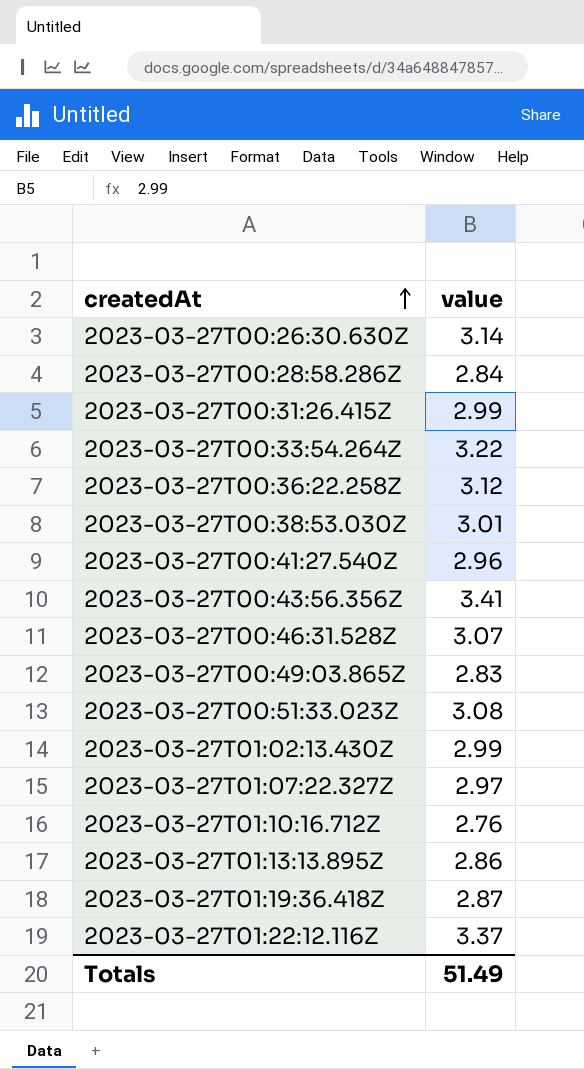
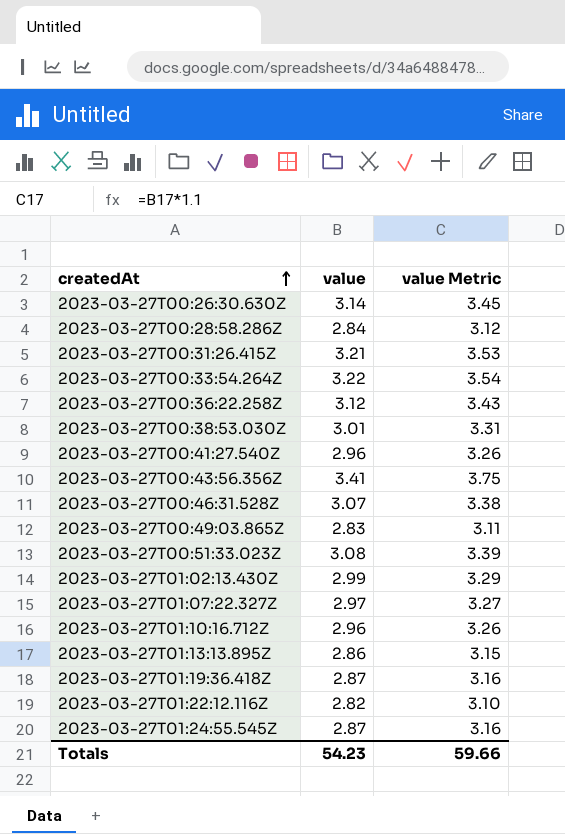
column value Metric | formula: none -> [value] * 1.1
2023-03-27T00:31:26.415Z | value: 2.99 -> 3.21
2023-03-27T01:10:16.712Z | value: 2.76 -> 2.96
2023-03-27T01:22:12.116Z | value: 3.37 -> 2.82
row 2023-03-27T01:24:55.545Z: none -> 2.87 | 3.16
Totals | value: 51.49 -> 54.23

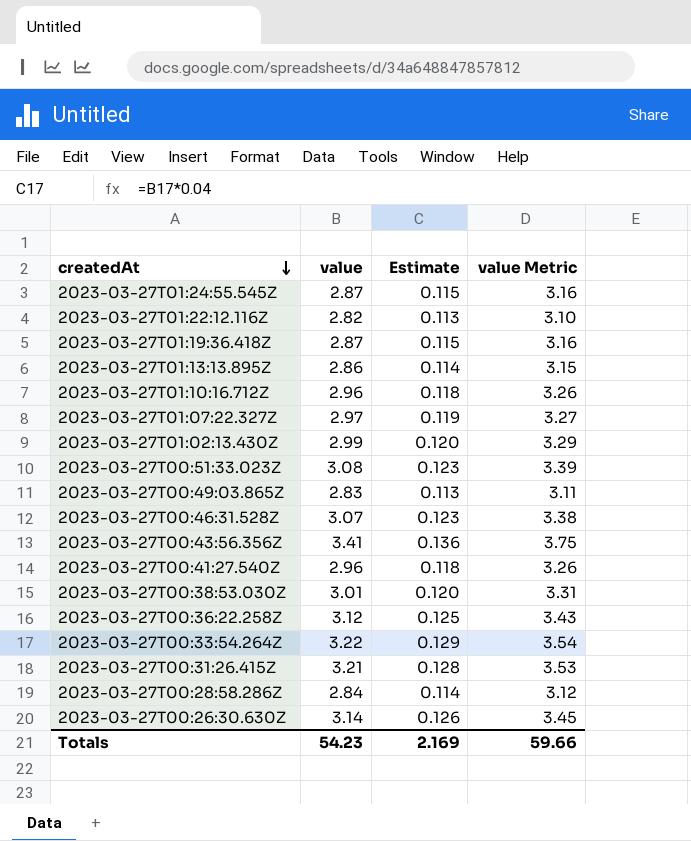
row order: createdAt ascending -> createdAt descending
column Estimate | formula: none -> [value] * 0.04

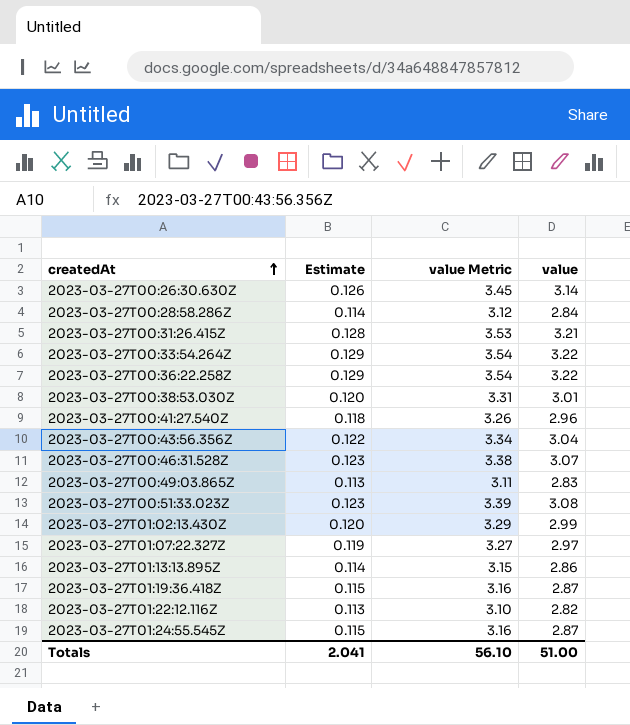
row order: createdAt descending -> createdAt ascending
column value | position: 2 -> 4
row 2023-03-27T01:10:16.712Z: 2.96 | 0.118 | 3.26 -> none
2023-03-27T00:36:22.258Z | Estimate: 0.125 -> 0.129
2023-03-27T00:36:22.258Z | value Metric: 3.43 -> 3.54
2023-03-27T00:36:22.258Z | value: 3.12 -> 3.22
2023-03-27T00:43:56.356Z | Estimate: 0.136 -> 0.122
2023-03-27T00:43:56.356Z | value Metric: 3.75 -> 3.34
2023-03-27T00:43:56.356Z | value: 3.41 -> 3.04
Totals | Estimate: 2.169 -> 2.041
Totals | value Metric: 59.66 -> 56.10
Totals | value: 54.23 -> 51.00

